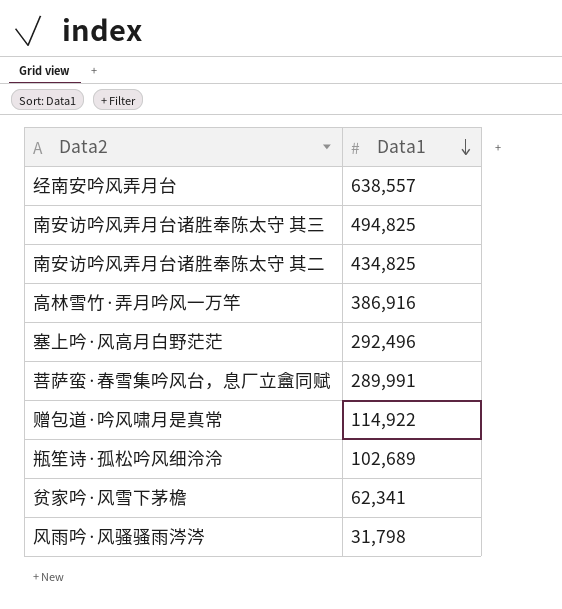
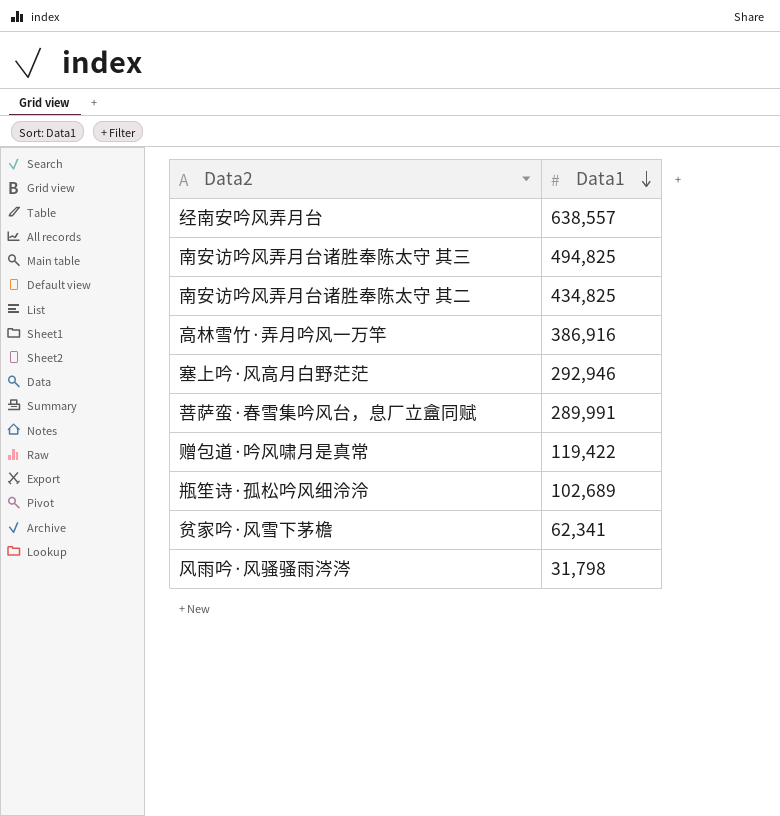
塞上吟·风高月白野茫茫 | Data1: 292,496 -> 292,946
赠包道·吟风啸月是真常 | Data1: 114,922 -> 119,422

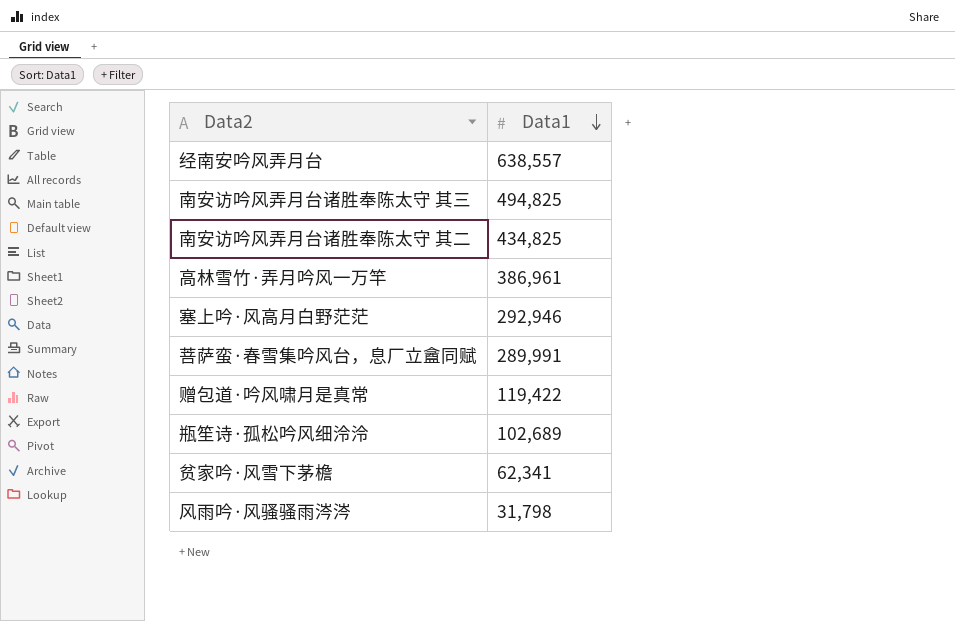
高林雪竹·弄月吟风一万竿 | Data1: 386,916 -> 386,961

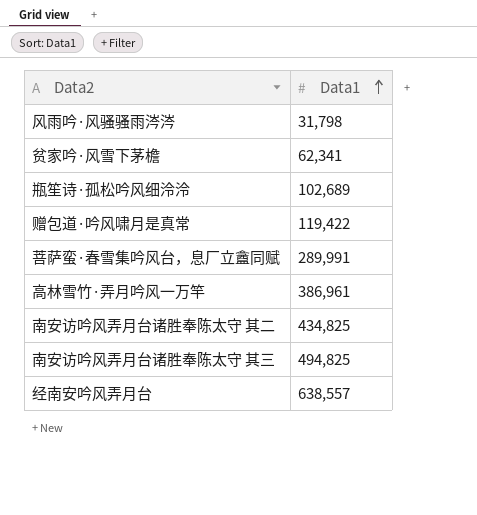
row order: Data1 descending -> Data1 ascending
row 塞上吟·风高月白野茫茫: 292,946 -> none

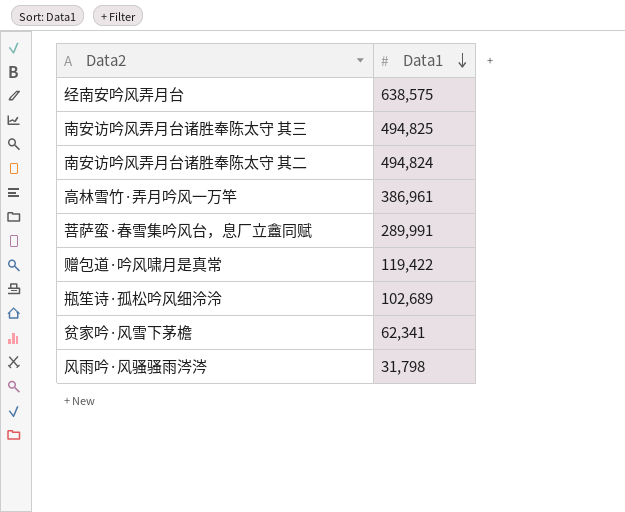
row order: Data1 ascending -> Data1 descending
经南安吟风弄月台 | Data1: 638,557 -> 638,575
南安访吟风弄月台诸胜奉陈太守 其二 | Data1: 434,825 -> 494,824

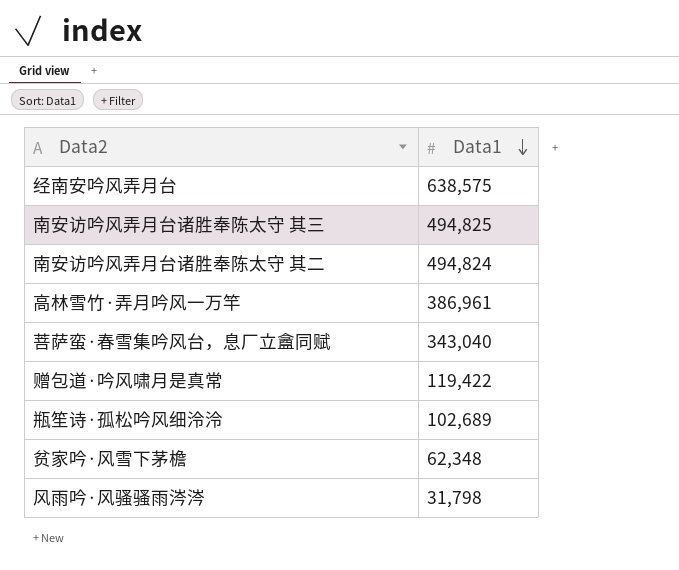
菩萨蛮·春雪集吟风台，息厂立盦同赋 | Data1: 289,991 -> 343,040
贫家吟·风雪下茅檐 | Data1: 62,341 -> 62,348

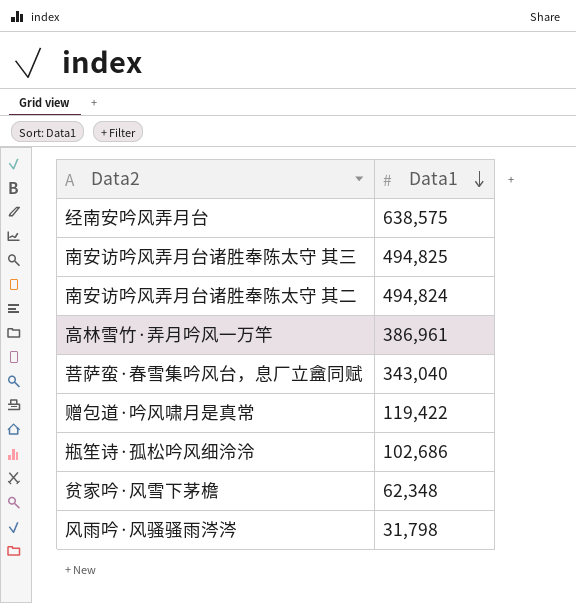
瓶笙诗·孤松吟风细泠泠 | Data1: 102,689 -> 102,686

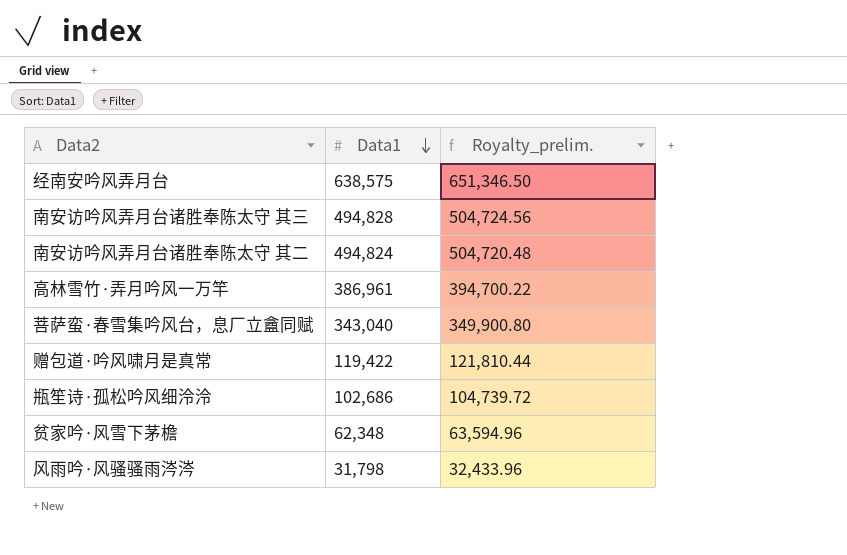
column Royalty_prelim. | formula: none -> [Data1] * 1.02
南安访吟风弄月台诸胜奉陈太守 其三 | Data1: 494,825 -> 494,828

